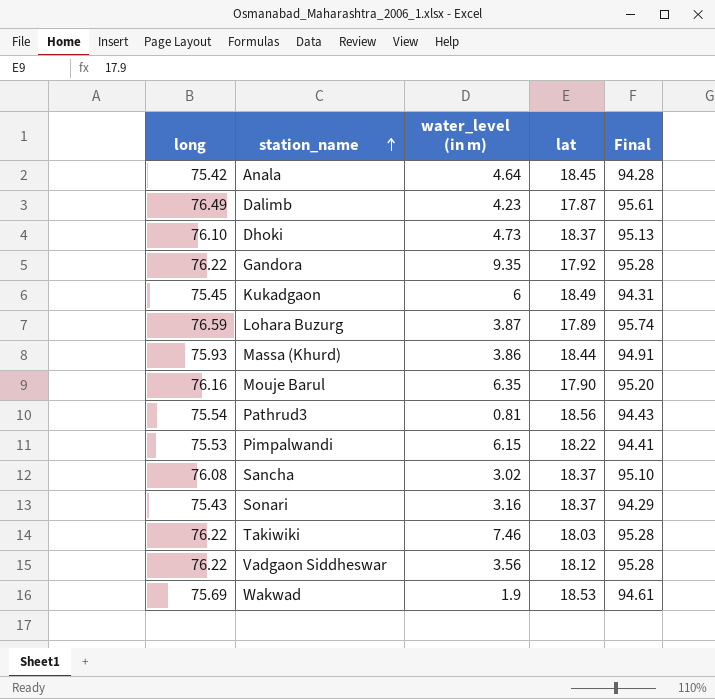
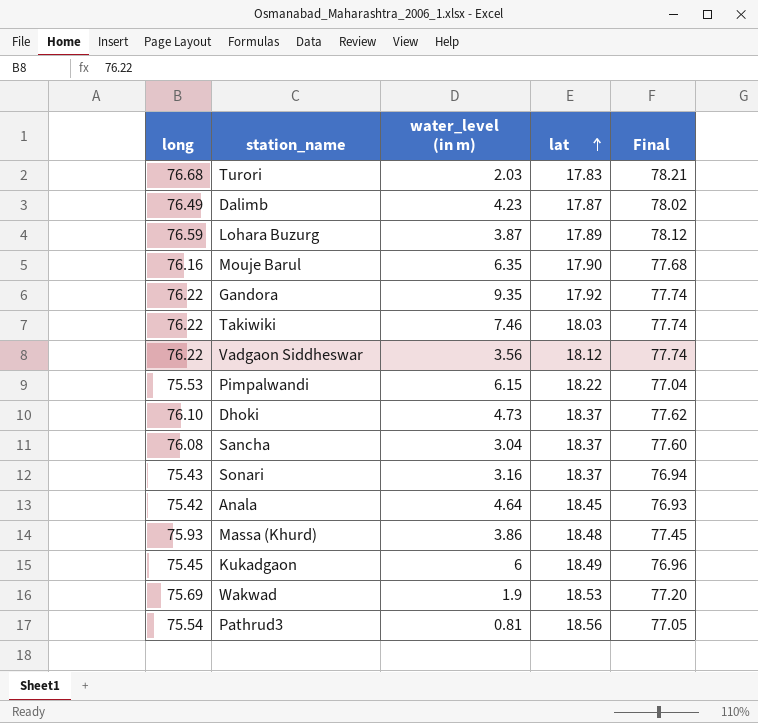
row order: station_name ascending -> lat ascending
column Final | formula: [long] * 1.25 -> [long] * 1.02
row Turori: none -> 76.68 | 2.03 | 17.83 | 78.21
Sancha | water_level (in m): 3.02 -> 3.04
Massa (Khurd) | lat: 18.44 -> 18.48

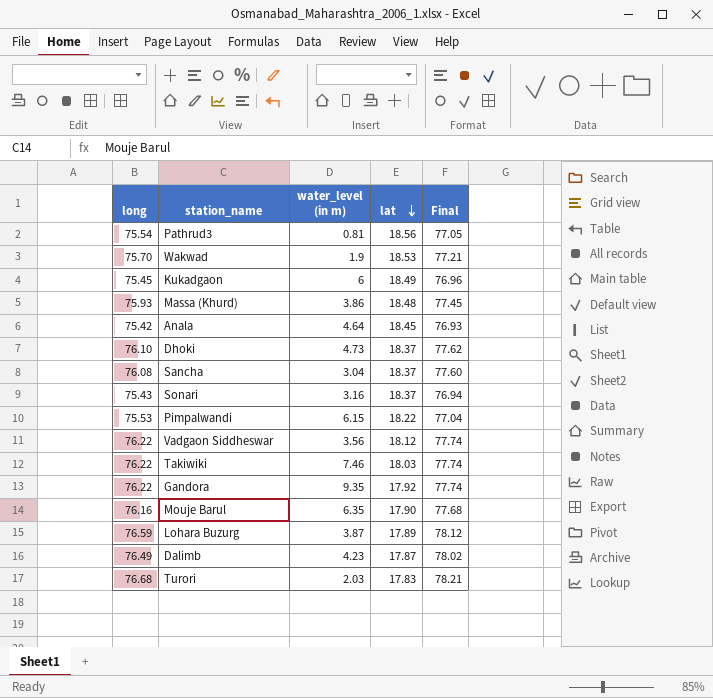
row order: lat ascending -> lat descending
Wakwad | long: 75.69 -> 75.70
Wakwad | Final: 77.20 -> 77.21

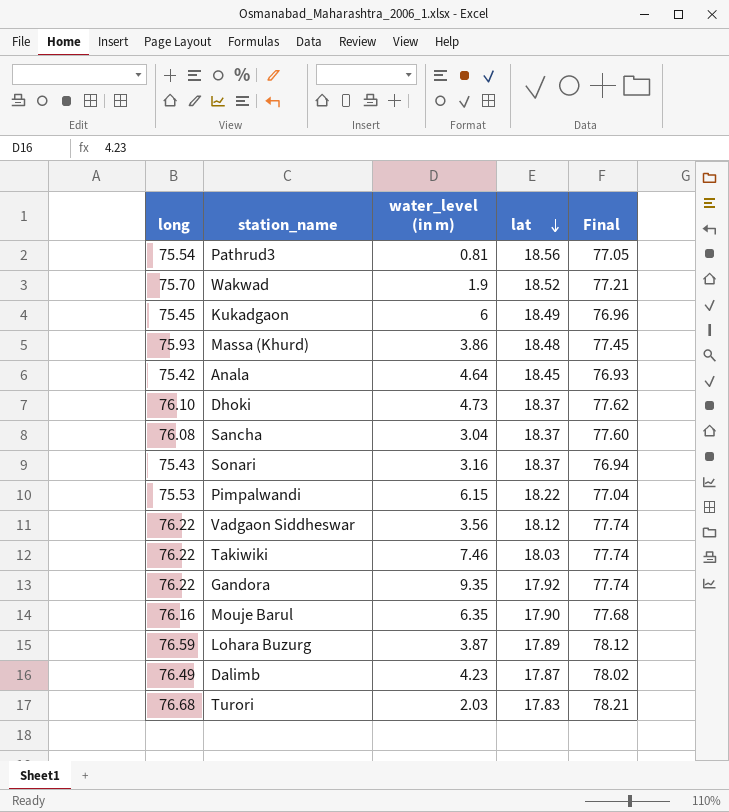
Wakwad | lat: 18.53 -> 18.52

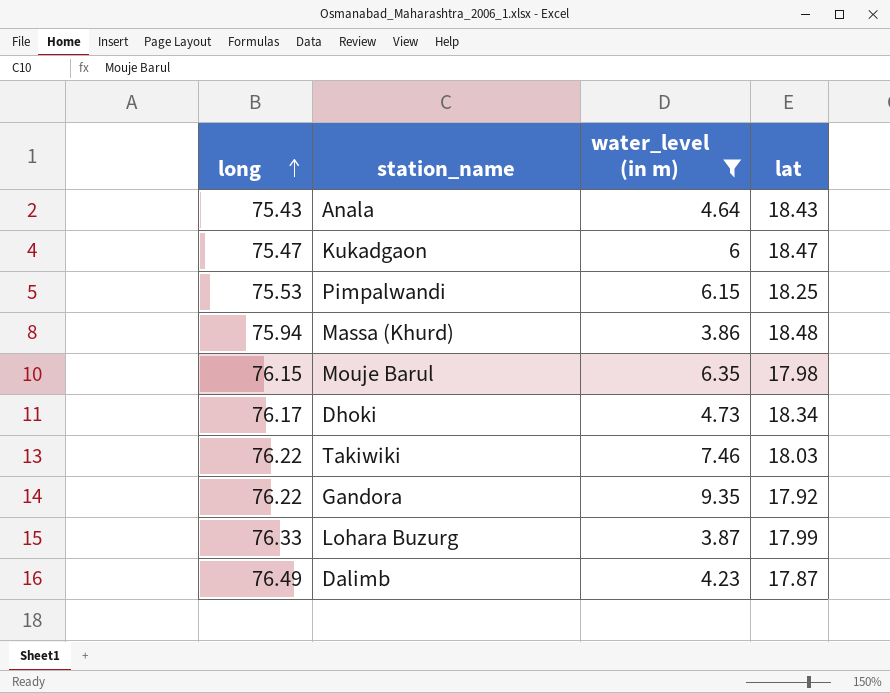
filter: none -> water_level (in m) >= 3.86
row order: lat descending -> long ascending
column Final | formula: [long] * 1.02 -> none
Anala | long: 75.42 -> 75.43
Anala | lat: 18.45 -> 18.43
Kukadgaon | long: 75.45 -> 75.47
Kukadgaon | lat: 18.49 -> 18.47
Pimpalwandi | lat: 18.22 -> 18.25
Massa (Khurd) | long: 75.93 -> 75.94
Mouje Barul | long: 76.16 -> 76.15
Mouje Barul | lat: 17.90 -> 17.98
Dhoki | long: 76.10 -> 76.17
Dhoki | lat: 18.37 -> 18.34
Lohara Buzurg | long: 76.59 -> 76.33
Lohara Buzurg | lat: 17.89 -> 17.99

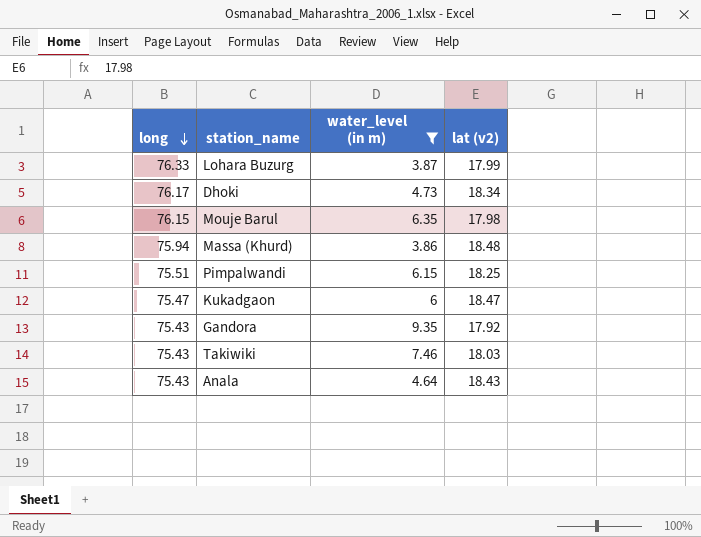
row order: long ascending -> long descending
column name: lat -> lat (v2)
row Dalimb: 76.49 | 4.23 | 17.87 -> none
Pimpalwandi | long: 75.53 -> 75.51
Gandora | long: 76.22 -> 75.43
Takiwiki | long: 76.22 -> 75.43

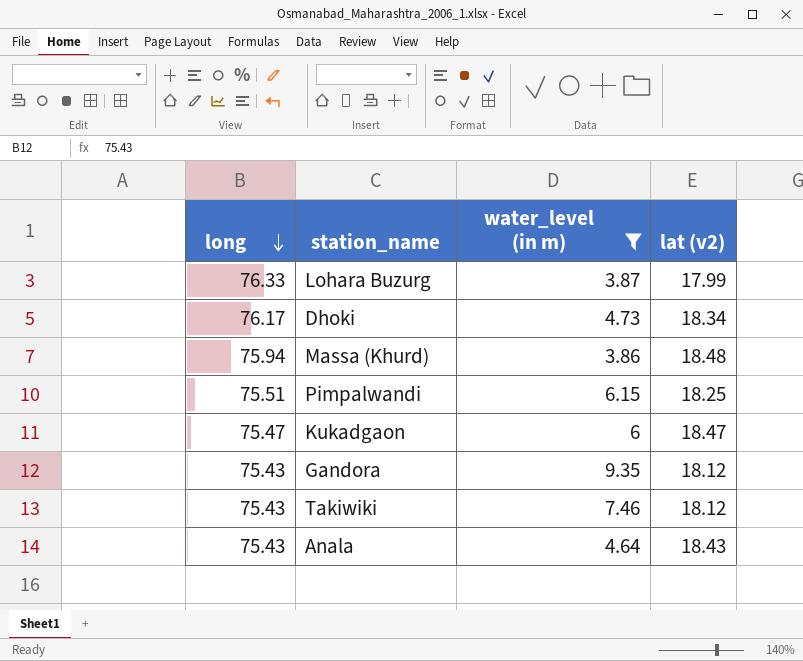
row Mouje Barul: 76.15 | 6.35 | 17.98 -> none
Gandora | lat (v2): 17.92 -> 18.12
Takiwiki | lat (v2): 18.03 -> 18.12

